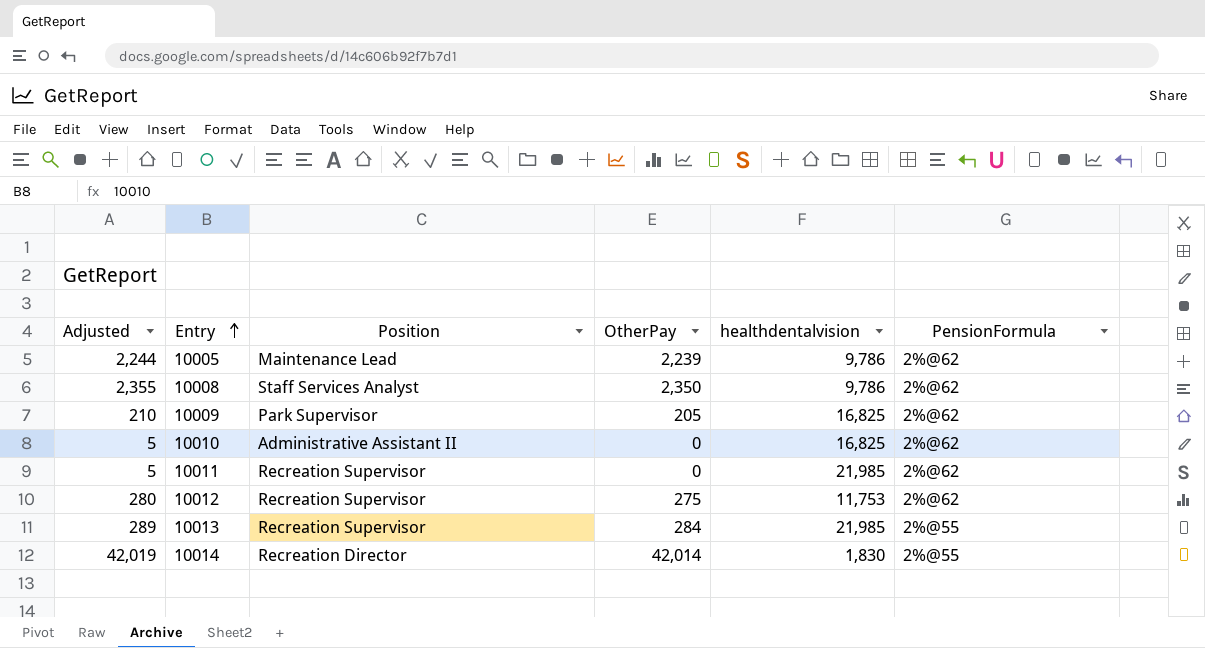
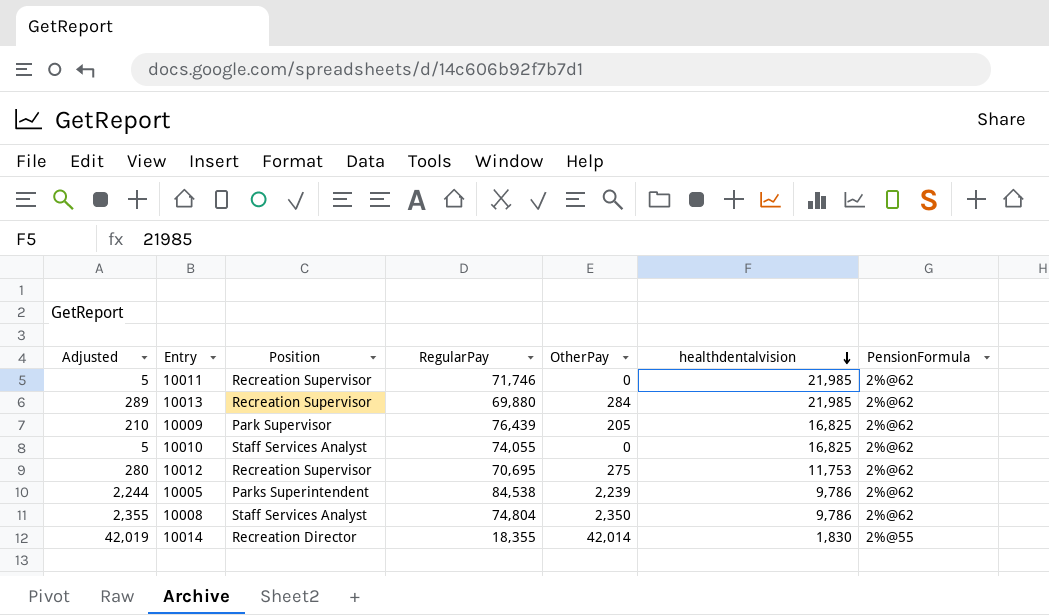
row order: Entry ascending -> healthdentalvision descending
column RegularPay | position: none -> 4
10013 | PensionFormula: 2%@55 -> 2%@62
10010 | Position: Administrative Assistant II -> Staff Services Analyst
10005 | Position: Maintenance Lead -> Parks Superintendent

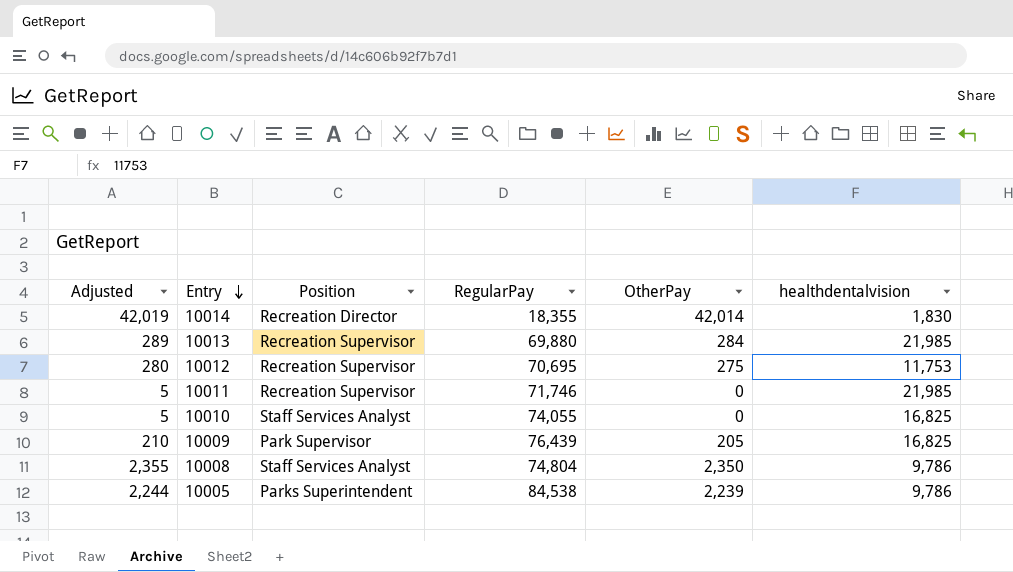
row order: healthdentalvision descending -> Entry descending
column PensionFormula | position: 7 -> none

